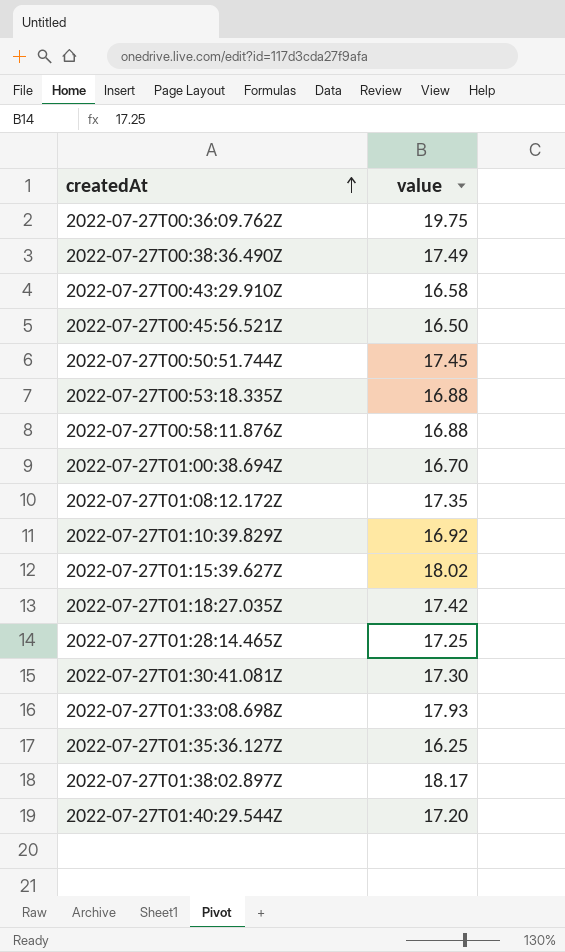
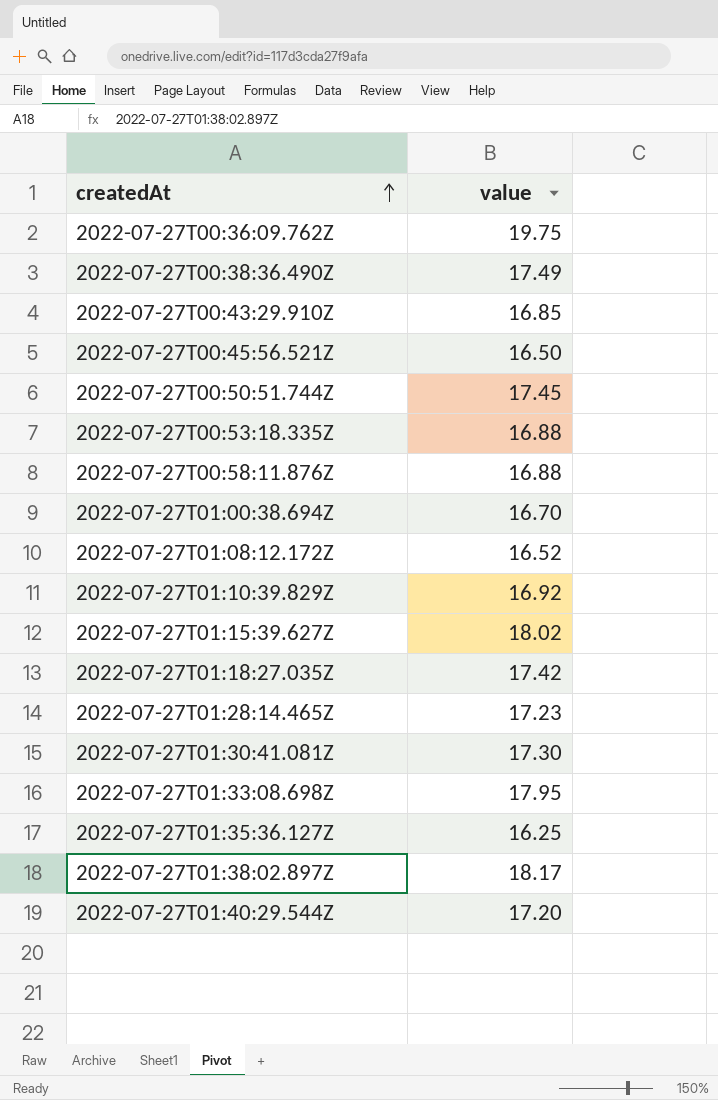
2022-07-27T00:43:29.910Z | value: 16.58 -> 16.85
2022-07-27T01:08:12.172Z | value: 17.35 -> 16.52
2022-07-27T01:28:14.465Z | value: 17.25 -> 17.23
2022-07-27T01:33:08.698Z | value: 17.93 -> 17.95

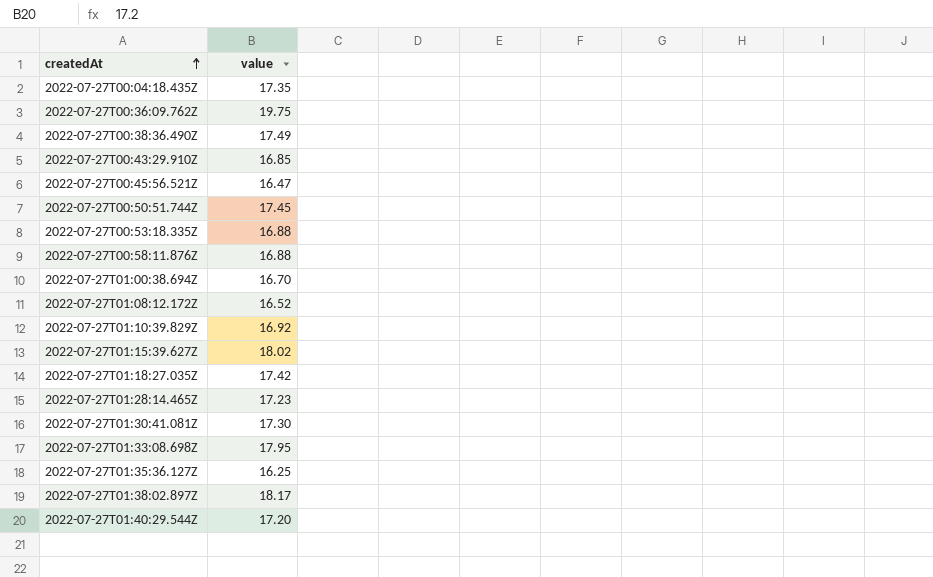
row 2022-07-27T00:04:18.435Z: none -> 17.35
2022-07-27T00:45:56.521Z | value: 16.50 -> 16.47

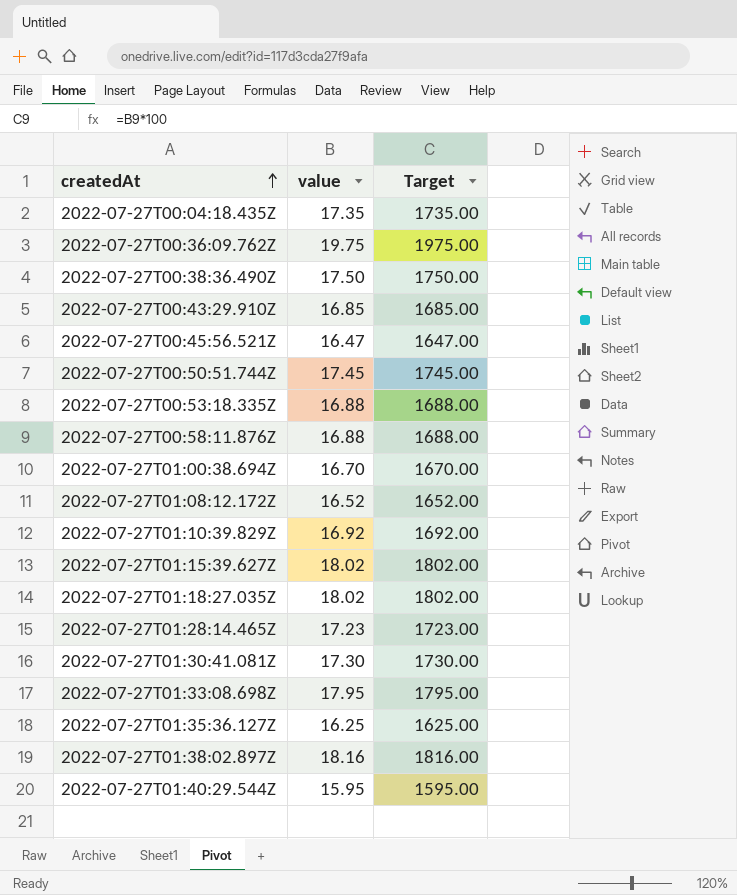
column Target | formula: none -> [value] * 100
2022-07-27T00:38:36.490Z | value: 17.49 -> 17.50
2022-07-27T01:18:27.035Z | value: 17.42 -> 18.02
2022-07-27T01:38:02.897Z | value: 18.17 -> 18.16
2022-07-27T01:40:29.544Z | value: 17.20 -> 15.95

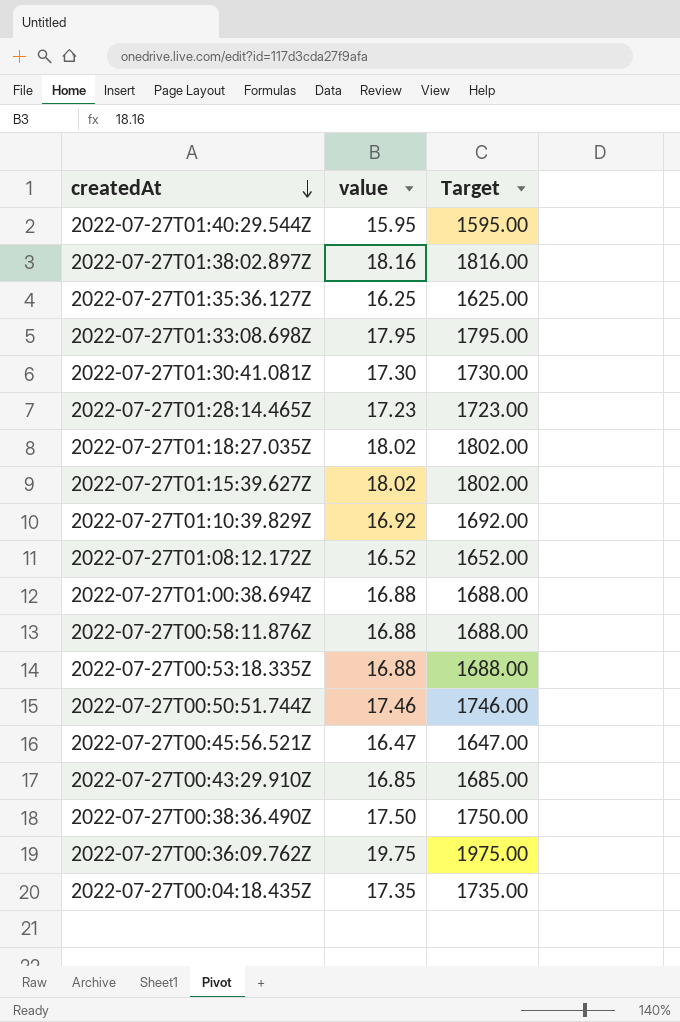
row order: createdAt ascending -> createdAt descending
2022-07-27T01:00:38.694Z | value: 16.70 -> 16.88
2022-07-27T01:00:38.694Z | Target: 1670.00 -> 1688.00
2022-07-27T00:50:51.744Z | value: 17.45 -> 17.46
2022-07-27T00:50:51.744Z | Target: 1745.00 -> 1746.00

